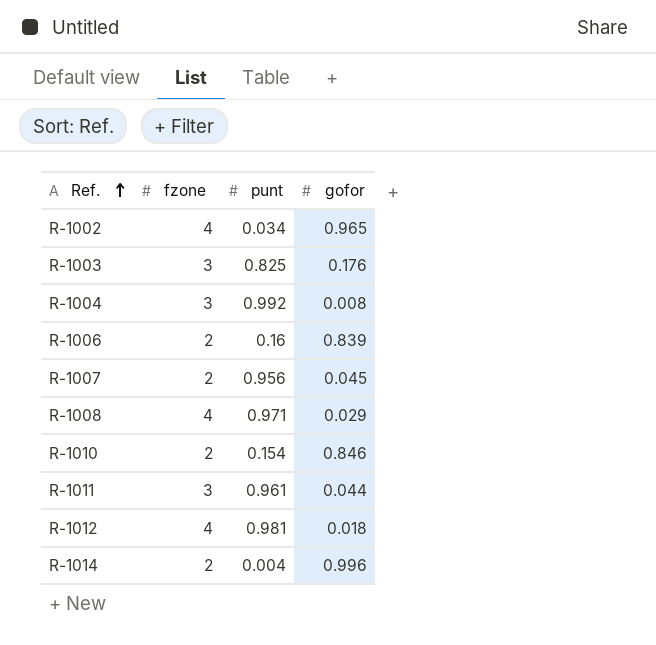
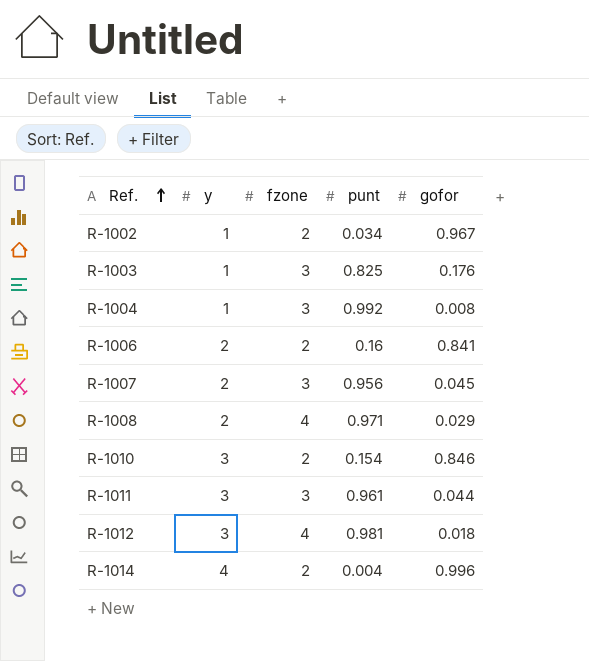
column y | position: none -> 2
R-1002 | fzone: 4 -> 2
R-1002 | gofor: 0.965 -> 0.967
R-1006 | gofor: 0.839 -> 0.841
R-1007 | fzone: 2 -> 3

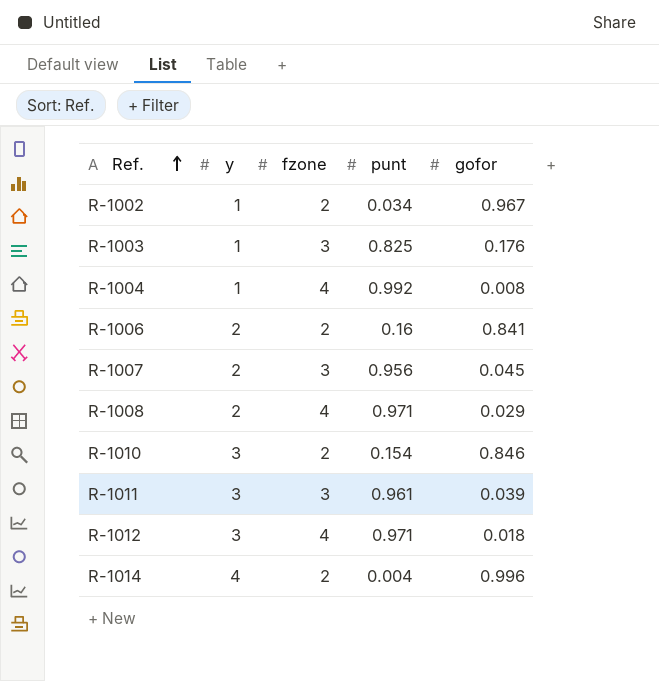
R-1004 | fzone: 3 -> 4
R-1011 | gofor: 0.044 -> 0.039
R-1012 | punt: 0.981 -> 0.971

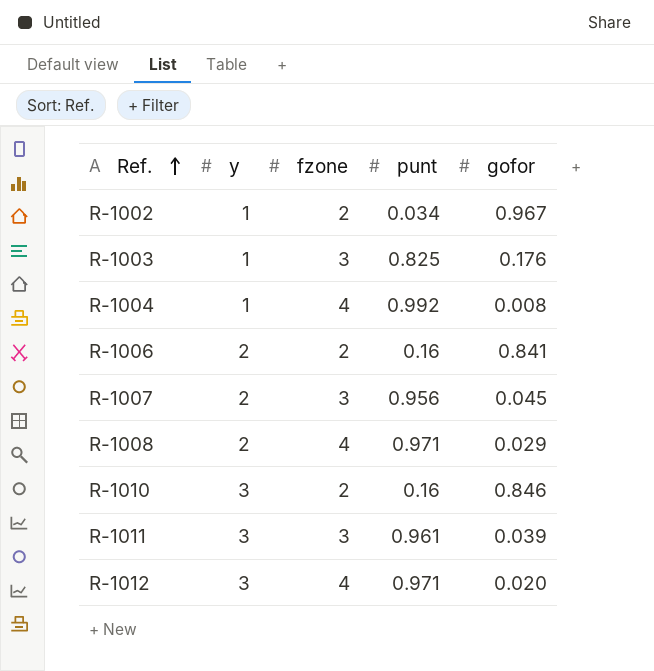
row R-1014: 4 | 2 | 0.004 | 0.996 -> none
R-1010 | punt: 0.154 -> 0.16
R-1012 | gofor: 0.018 -> 0.020

